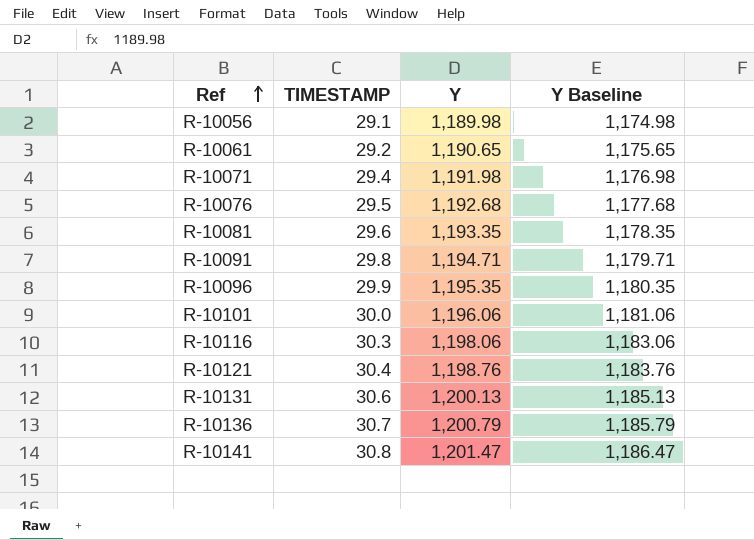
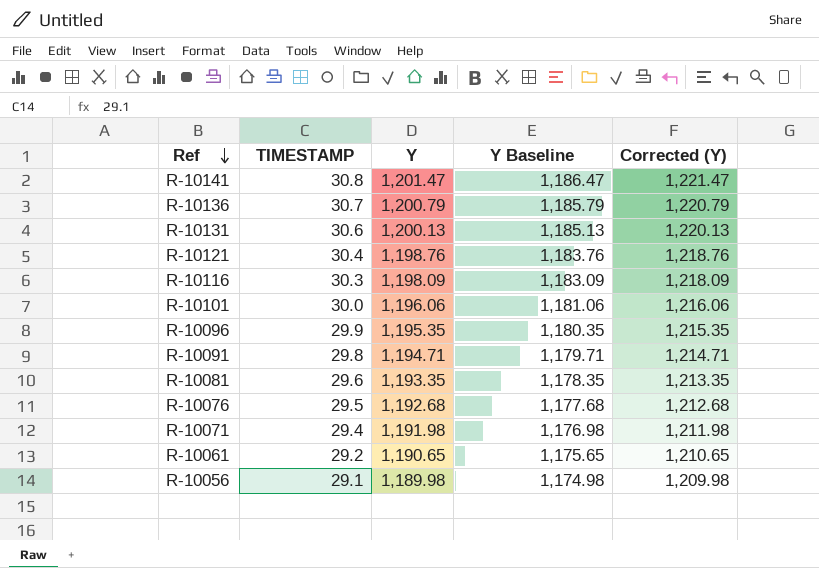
row order: Ref ascending -> Ref descending
column Corrected (Y) | formula: none -> [Y] + 20
R-10116 | Y: 1,198.06 -> 1,198.09
R-10116 | Y Baseline: 1,183.06 -> 1,183.09

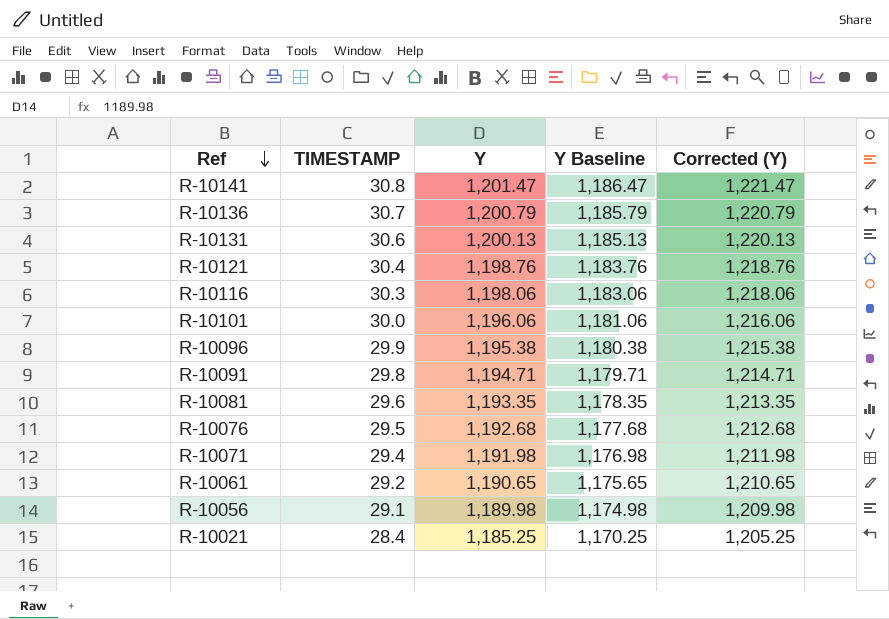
R-10116 | Y: 1,198.09 -> 1,198.06
R-10116 | Y Baseline: 1,183.09 -> 1,183.06
R-10116 | Corrected (Y): 1,218.09 -> 1,218.06
R-10096 | Y: 1,195.35 -> 1,195.38
R-10096 | Y Baseline: 1,180.35 -> 1,180.38
R-10096 | Corrected (Y): 1,215.35 -> 1,215.38
row R-10021: none -> 28.4 | 1,185.25 | 1,170.25 | 1,205.25

